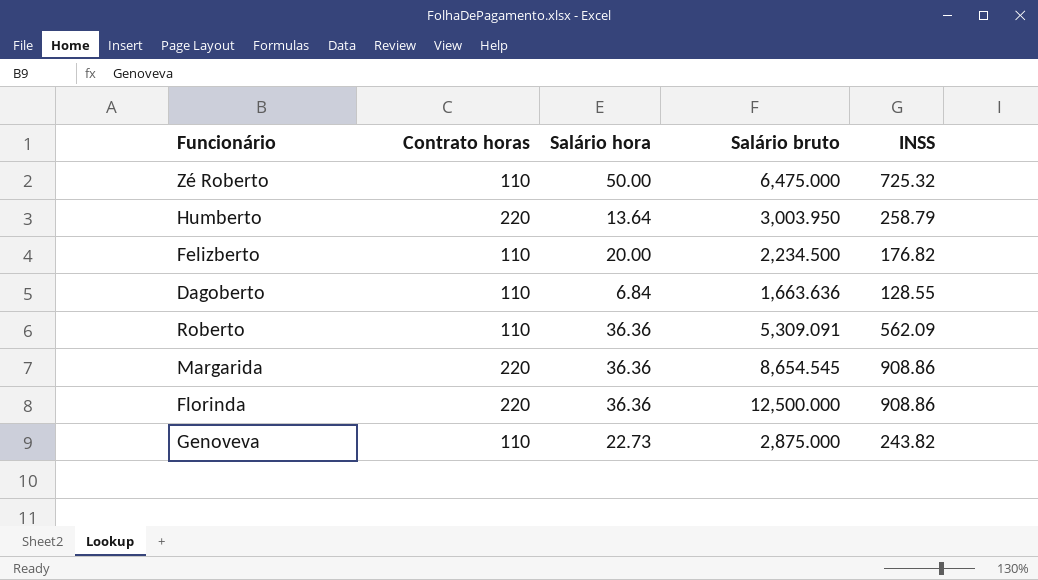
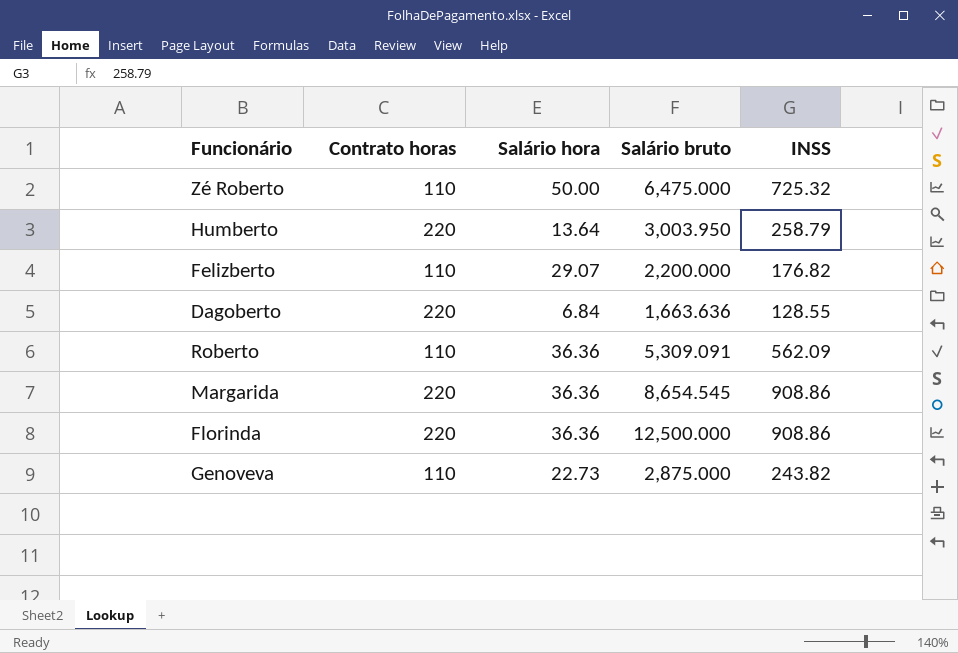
Felizberto | Salário hora: 20.00 -> 29.07
Felizberto | Salário bruto: 2,234.500 -> 2,200.000
Dagoberto | Contrato horas: 110 -> 220

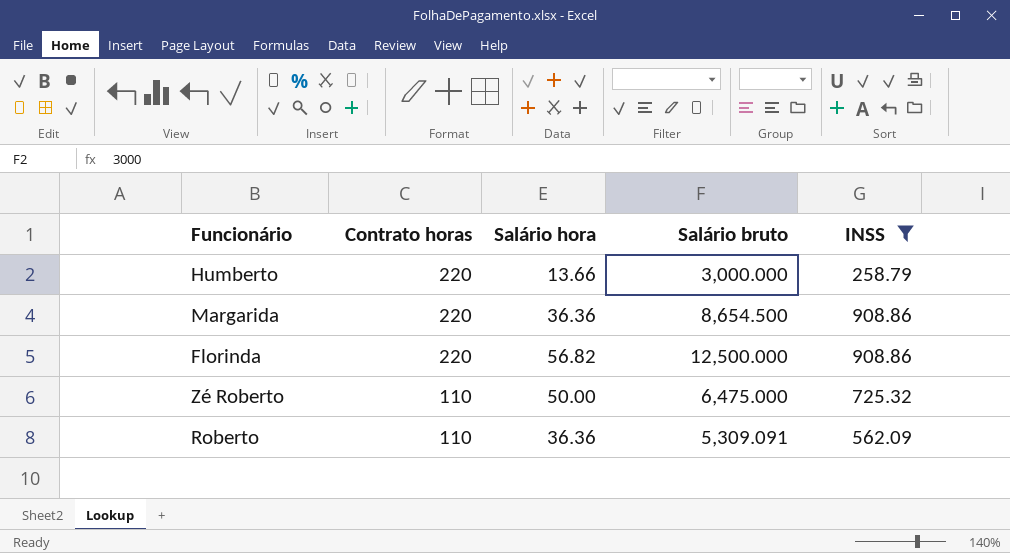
filter: none -> INSS >= 258.79
row order: none -> Contrato horas descending
Humberto | Salário hora: 13.64 -> 13.66
Humberto | Salário bruto: 3,003.950 -> 3,000.000
Margarida | Salário bruto: 8,654.545 -> 8,654.500
Florinda | Salário hora: 36.36 -> 56.82

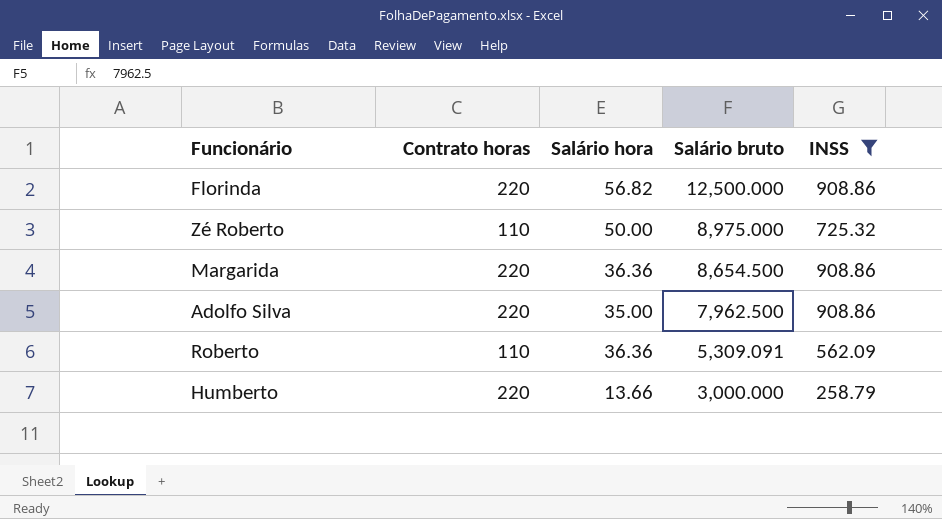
row order: Contrato horas descending -> Salário bruto descending
Zé Roberto | Salário bruto: 6,475.000 -> 8,975.000
row Adolfo Silva: none -> 220 | 35.00 | 7,962.500 | 908.86

